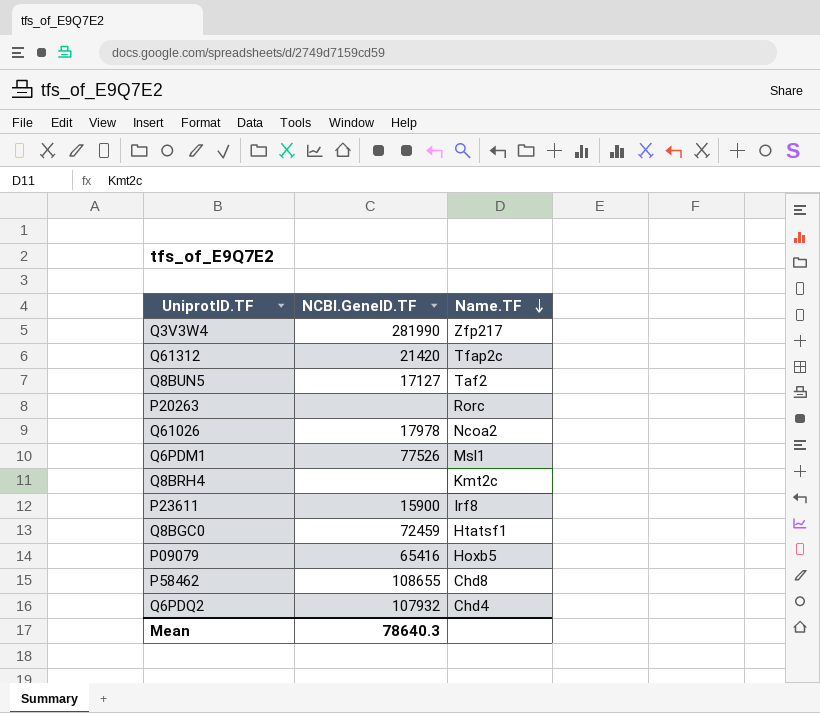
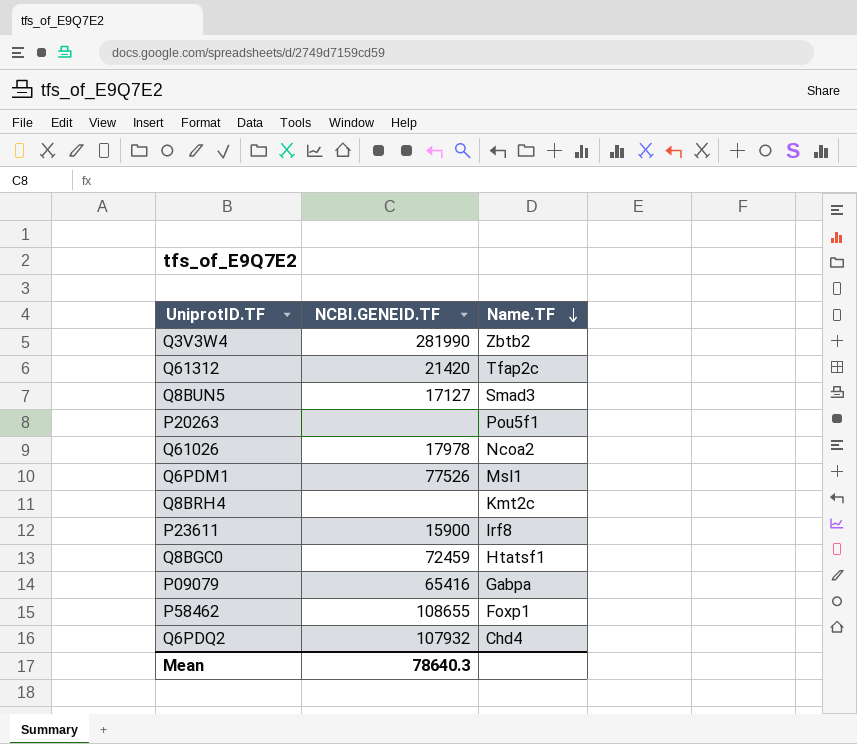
column name: NCBI.GeneID.TF -> NCBI.GENEID.TF
Q3V3W4 | Name.TF: Zfp217 -> Zbtb2
Q8BUN5 | Name.TF: Taf2 -> Smad3
P20263 | Name.TF: Rorc -> Pou5f1
P09079 | Name.TF: Hoxb5 -> Gabpa
P58462 | Name.TF: Chd8 -> Foxp1

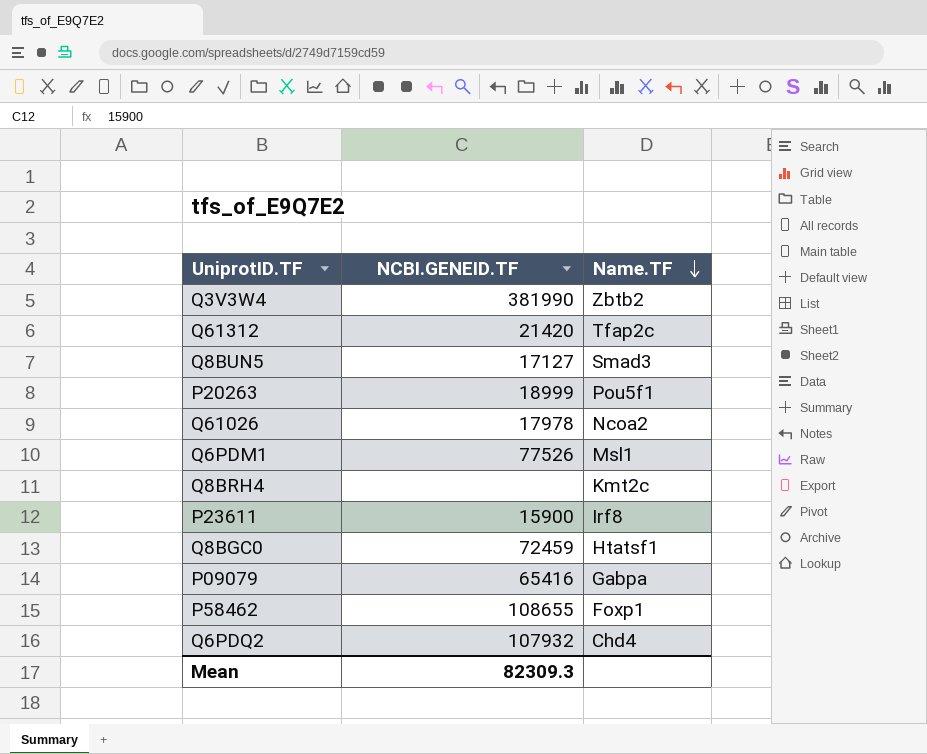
Q3V3W4 | NCBI.GENEID.TF: 281990 -> 381990
P20263 | NCBI.GENEID.TF: none -> 18999
Mean | NCBI.GENEID.TF: 78640.3 -> 82309.3

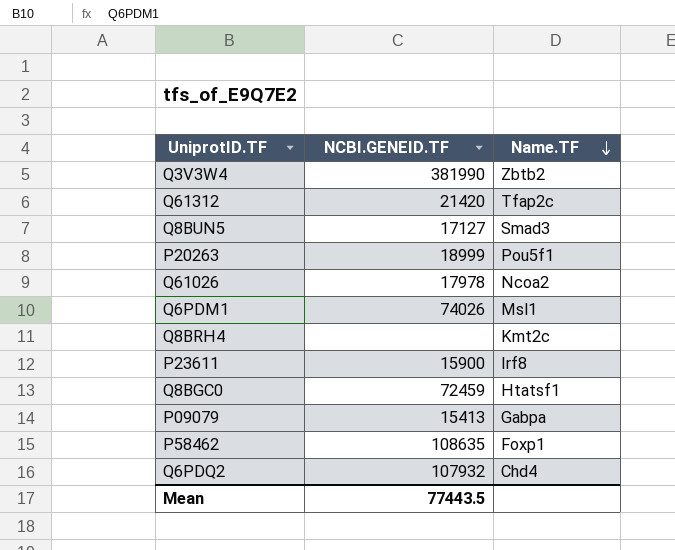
Q6PDM1 | NCBI.GENEID.TF: 77526 -> 74026
P09079 | NCBI.GENEID.TF: 65416 -> 15413
P58462 | NCBI.GENEID.TF: 108655 -> 108635
Mean | NCBI.GENEID.TF: 82309.3 -> 77443.5

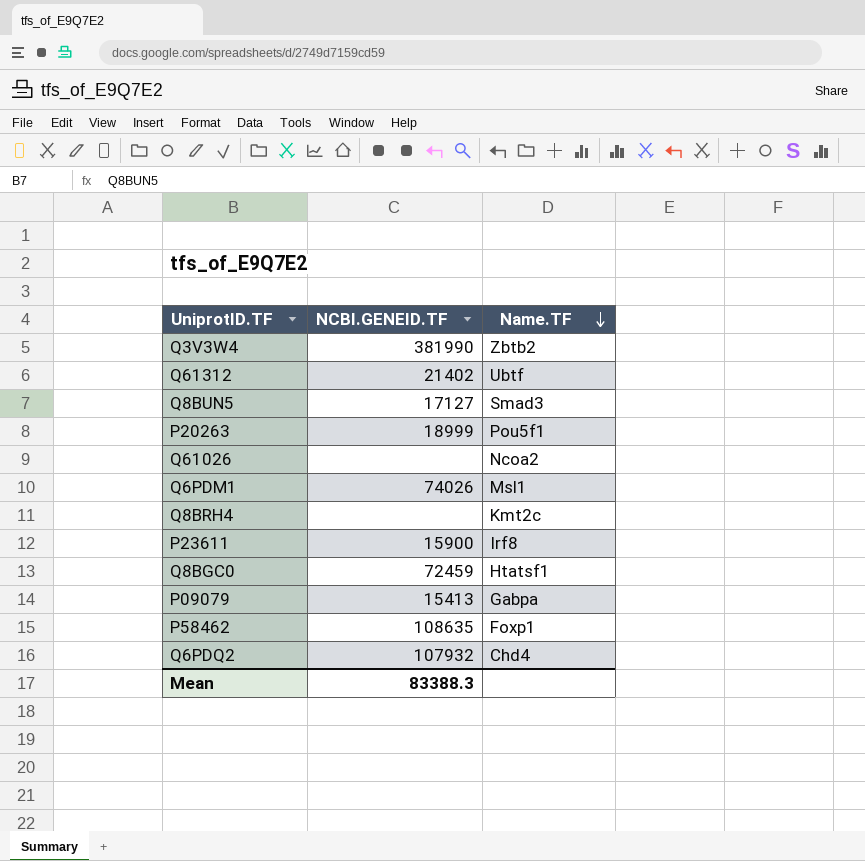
Q61312 | NCBI.GENEID.TF: 21420 -> 21402
Q61312 | Name.TF: Tfap2c -> Ubtf
Q61026 | NCBI.GENEID.TF: 17978 -> none
Mean | NCBI.GENEID.TF: 77443.5 -> 83388.3

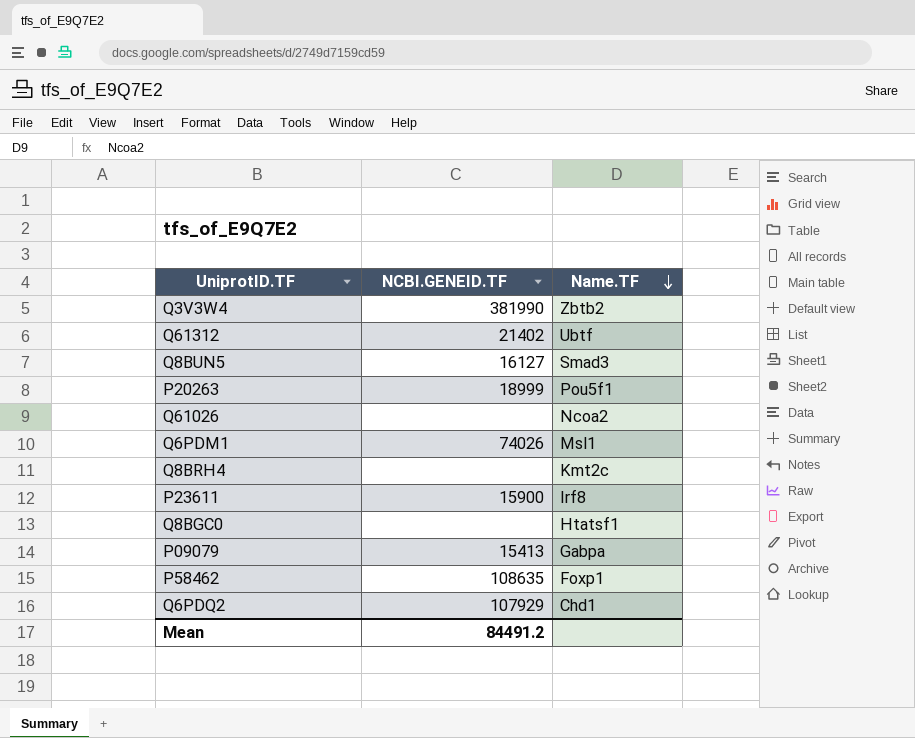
Q8BUN5 | NCBI.GENEID.TF: 17127 -> 16127
Q8BGC0 | NCBI.GENEID.TF: 72459 -> none
Q6PDQ2 | NCBI.GENEID.TF: 107932 -> 107929
Q6PDQ2 | Name.TF: Chd4 -> Chd1
Mean | NCBI.GENEID.TF: 83388.3 -> 84491.2

